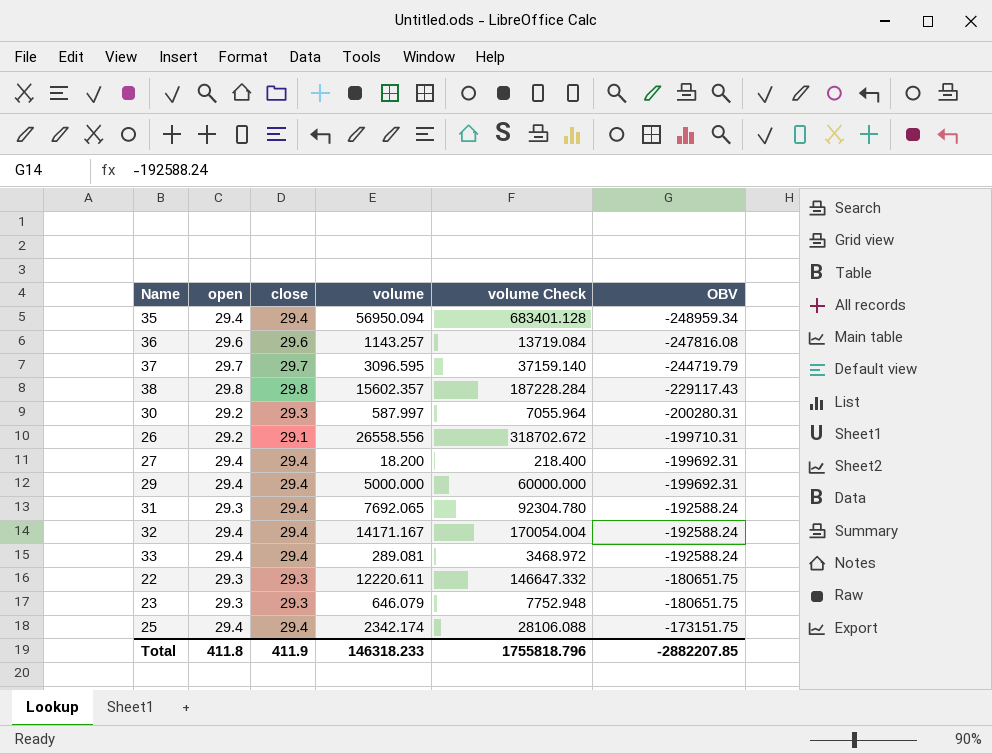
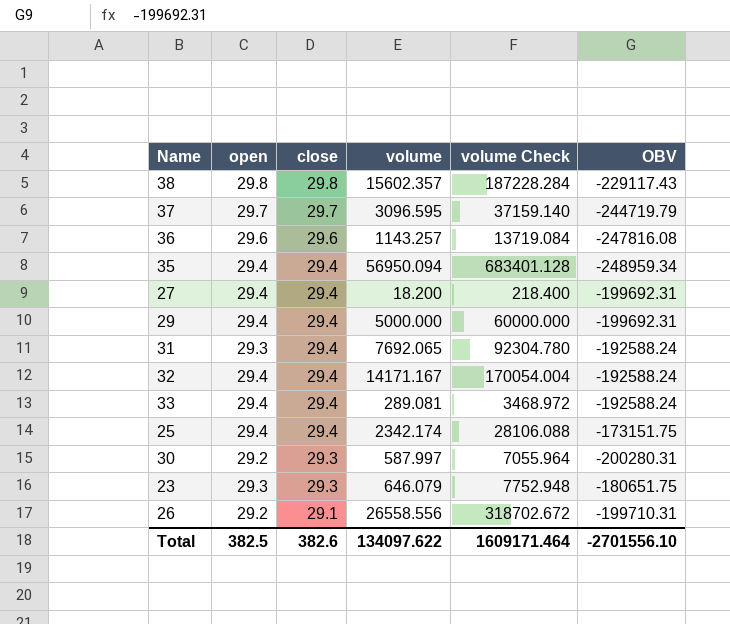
row order: OBV ascending -> close descending
row 22: 29.3 | 29.3 | 12220.611 | 146647.332 | -180651.75 -> none
Total | open: 411.8 -> 382.5
Total | close: 411.9 -> 382.6
Total | volume: 146318.233 -> 134097.622
Total | volume Check: 1755818.796 -> 1609171.464
Total | OBV: -2882207.85 -> -2701556.10

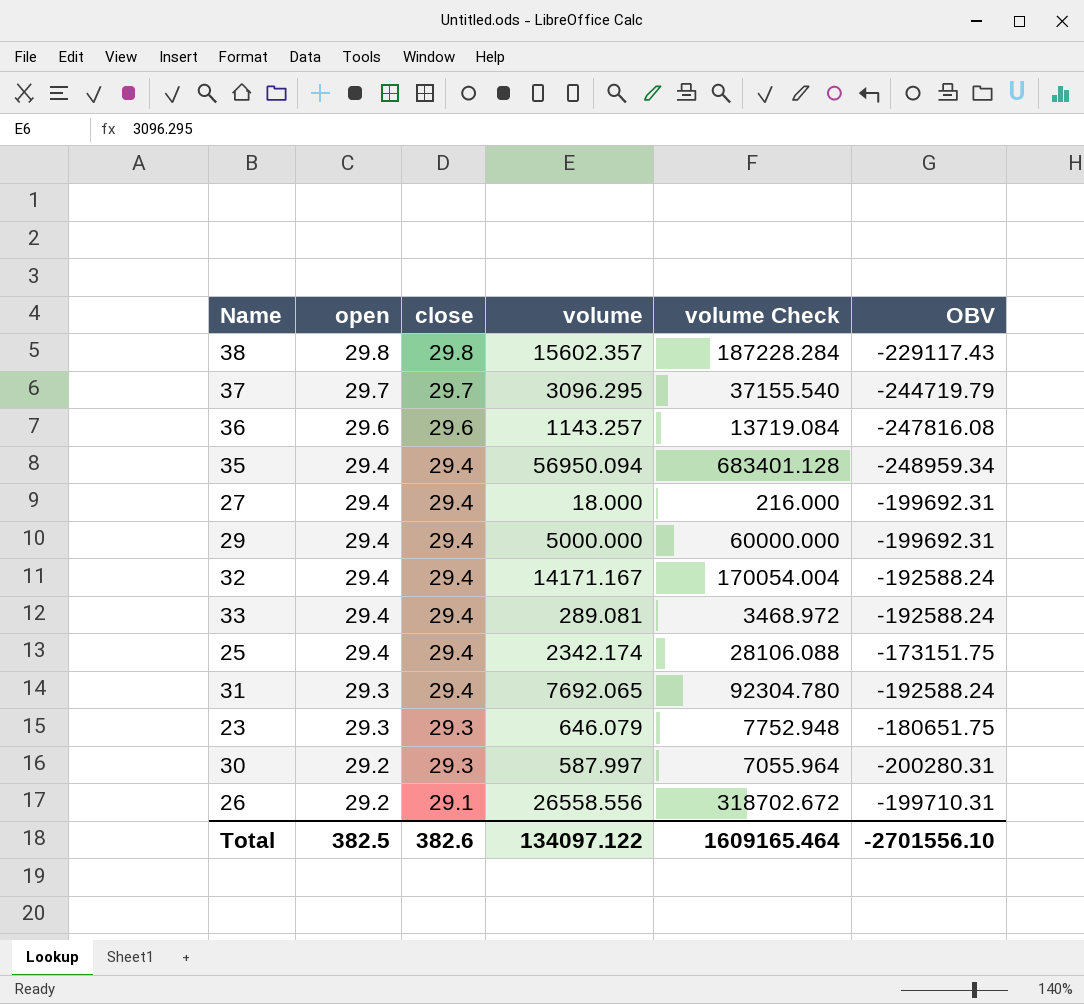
row order: close descending -> open descending
37 | volume: 3096.595 -> 3096.295
37 | volume Check: 37159.140 -> 37155.540
27 | volume: 18.200 -> 18.000
27 | volume Check: 218.400 -> 216.000
Total | volume: 134097.622 -> 134097.122
Total | volume Check: 1609171.464 -> 1609165.464

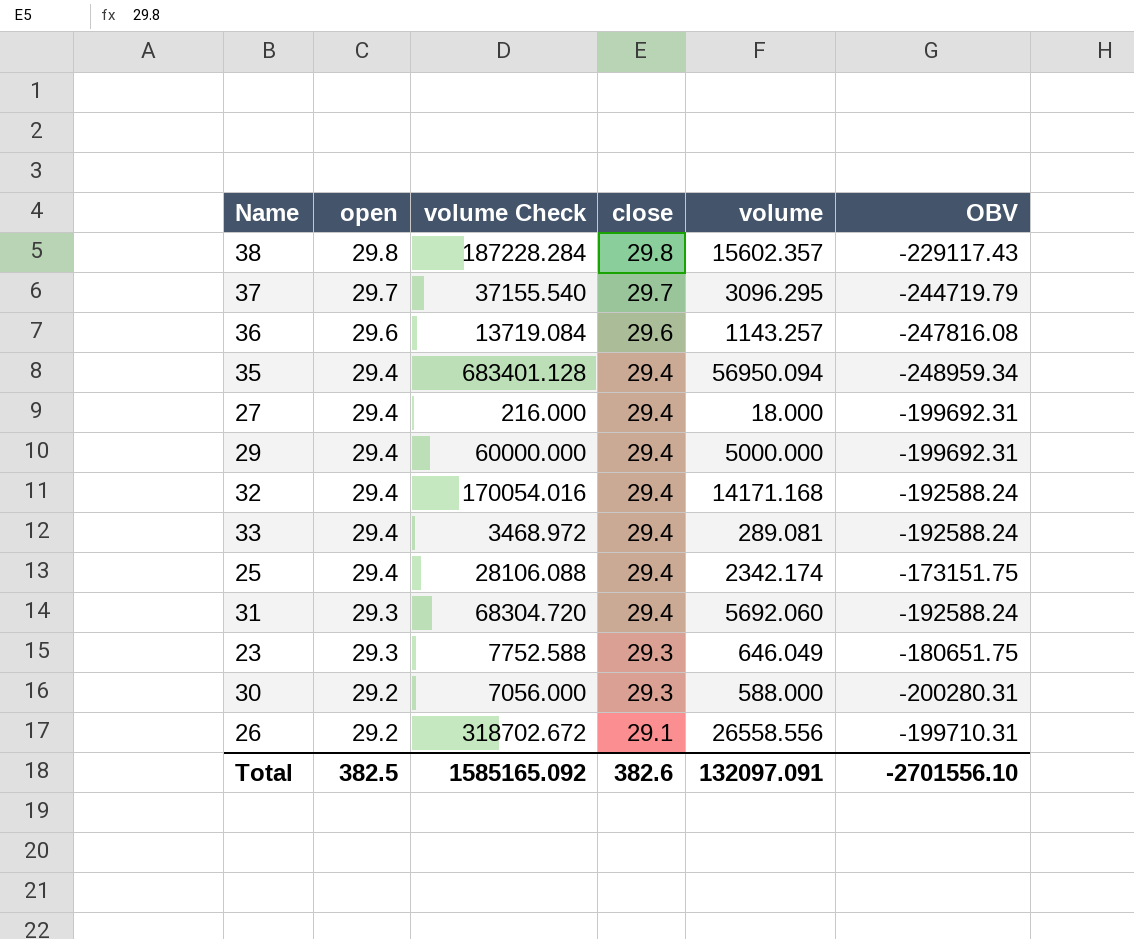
column volume Check | position: 5 -> 3
32 | volume Check: 170054.004 -> 170054.016
32 | volume: 14171.167 -> 14171.168
31 | volume Check: 92304.780 -> 68304.720
31 | volume: 7692.065 -> 5692.060
23 | volume Check: 7752.948 -> 7752.588
23 | volume: 646.079 -> 646.049
30 | volume Check: 7055.964 -> 7056.000
30 | volume: 587.997 -> 588.000
Total | volume Check: 1609165.464 -> 1585165.092
Total | volume: 134097.122 -> 132097.091

